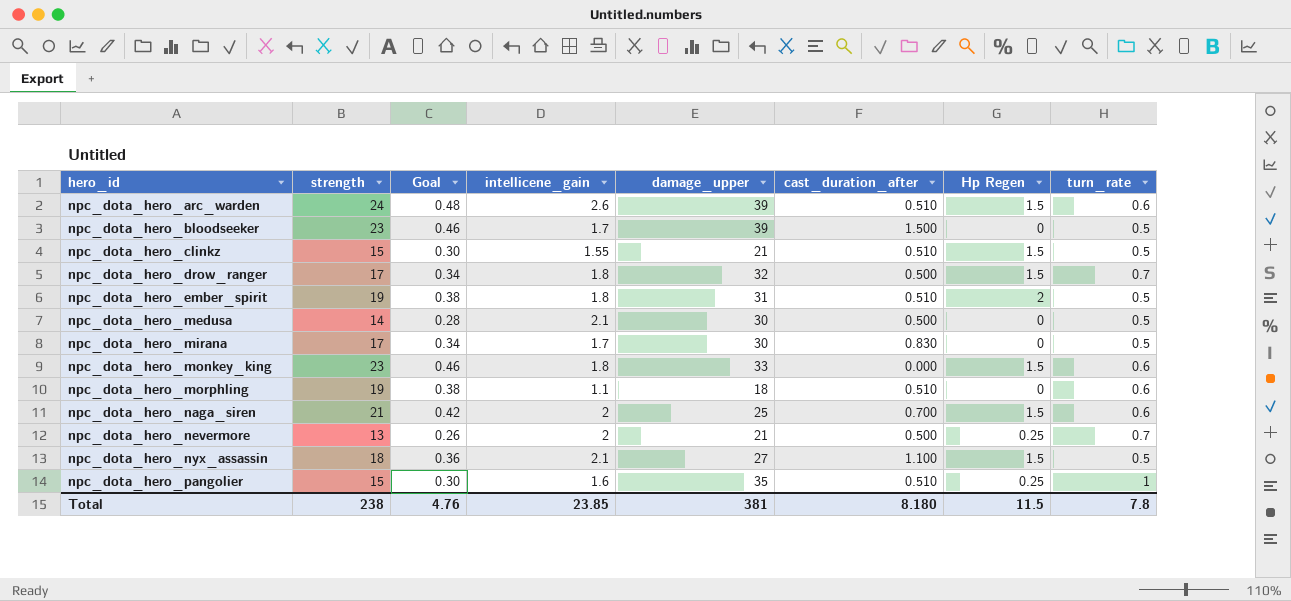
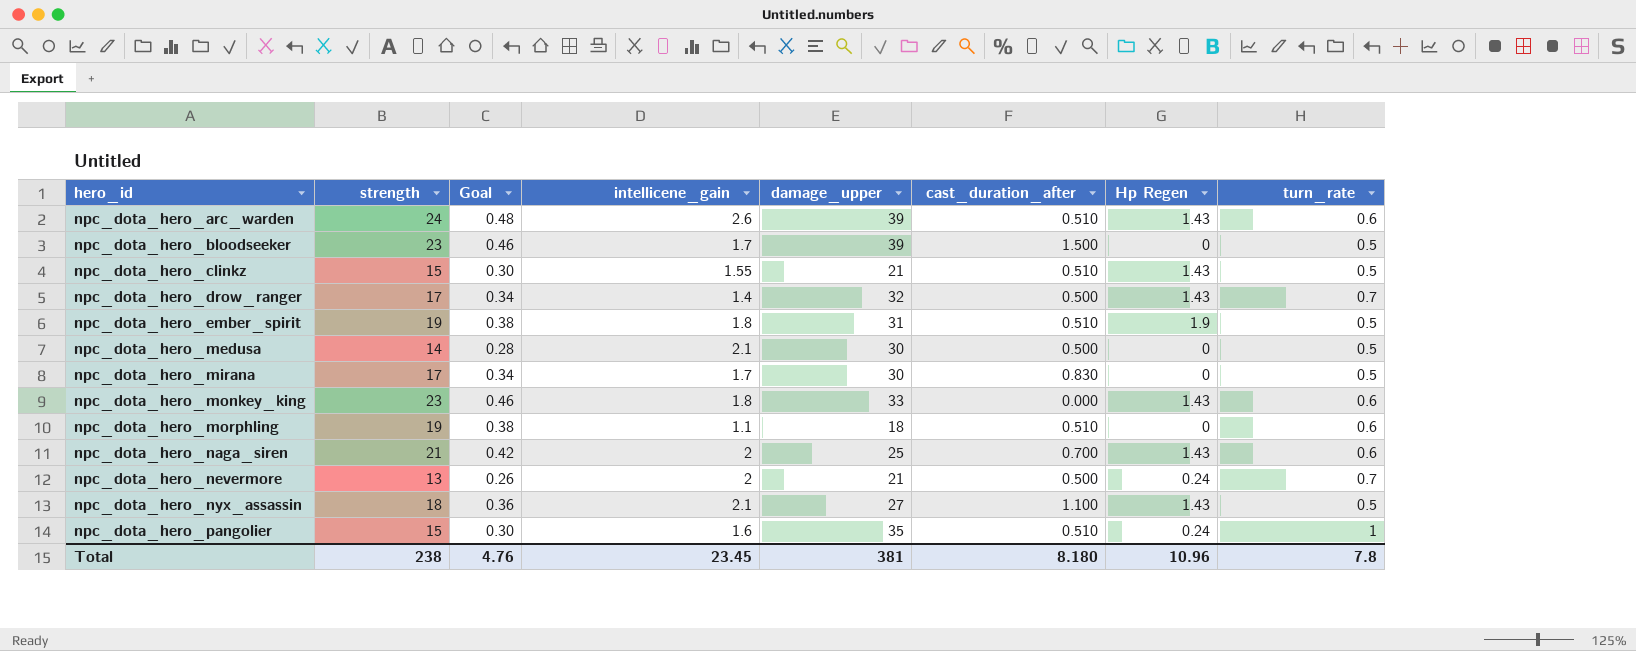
npc_dota_hero_arc_warden | Hp Regen: 1.5 -> 1.43
npc_dota_hero_clinkz | Hp Regen: 1.5 -> 1.43
npc_dota_hero_drow_ranger | intellicene_gain: 1.8 -> 1.4
npc_dota_hero_drow_ranger | Hp Regen: 1.5 -> 1.43
npc_dota_hero_ember_spirit | Hp Regen: 2 -> 1.9
npc_dota_hero_monkey_king | Hp Regen: 1.5 -> 1.43
npc_dota_hero_naga_siren | Hp Regen: 1.5 -> 1.43
npc_dota_hero_nevermore | Hp Regen: 0.25 -> 0.24
npc_dota_hero_nyx_assassin | Hp Regen: 1.5 -> 1.43
npc_dota_hero_pangolier | Hp Regen: 0.25 -> 0.24
Total | intellicene_gain: 23.85 -> 23.45
Total | Hp Regen: 11.5 -> 10.96

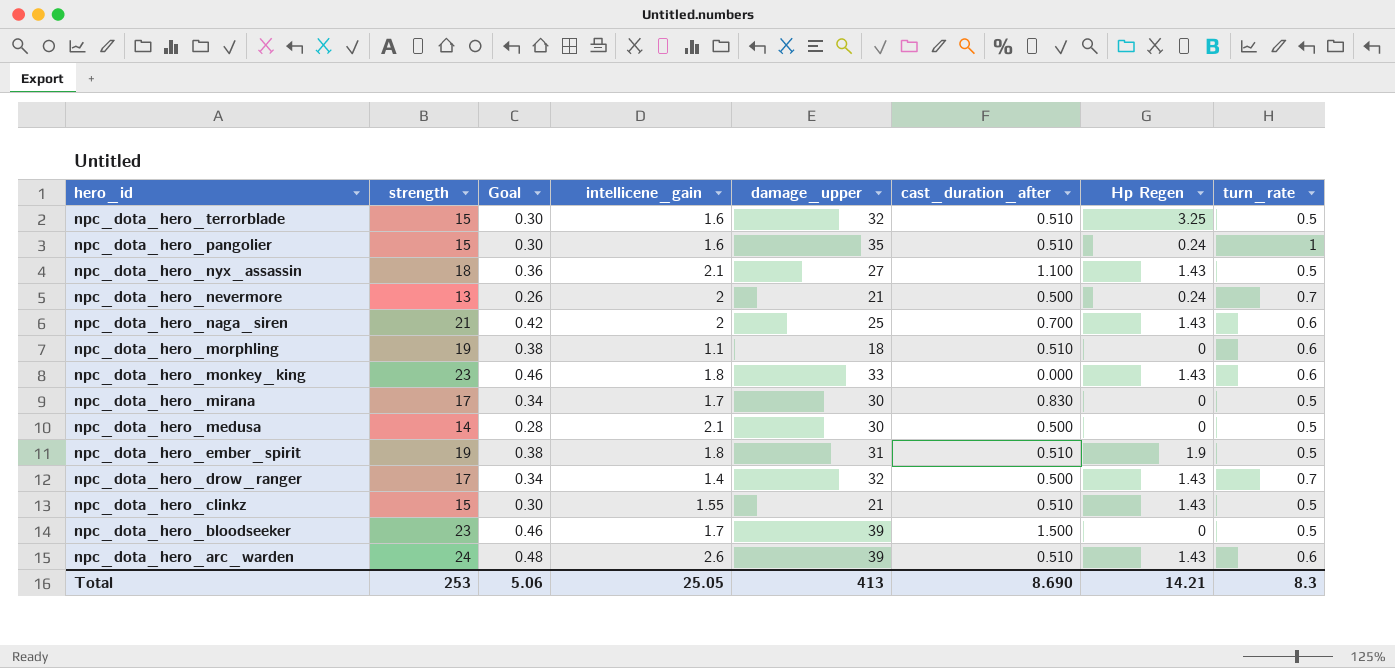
row order: hero_id ascending -> hero_id descending
row npc_dota_hero_terrorblade: none -> 15 | 0.30 | 1.6 | 32 | 0.510 | 3.25 | 0.5
Total | strength: 238 -> 253
Total | Goal: 4.76 -> 5.06
Total | intellicene_gain: 23.45 -> 25.05
Total | damage_upper: 381 -> 413
Total | cast_duration_after: 8.180 -> 8.690
Total | Hp Regen: 10.96 -> 14.21
Total | turn_rate: 7.8 -> 8.3

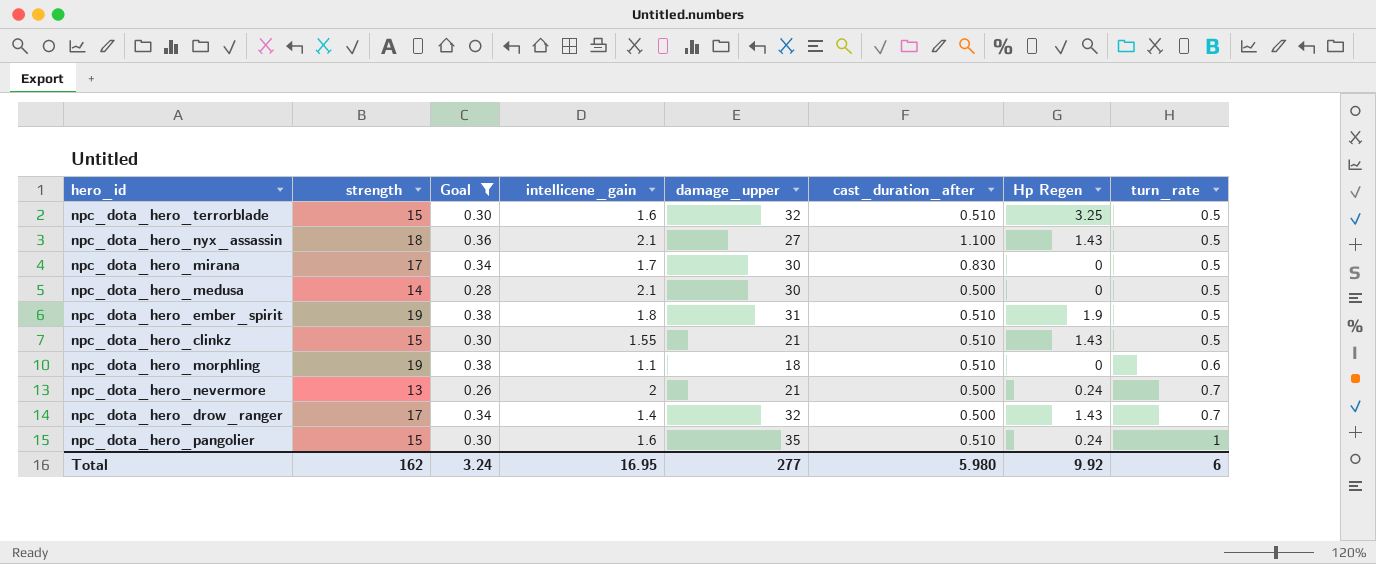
filter: none -> Goal <= 0.38
row order: hero_id descending -> turn_rate ascending
Total | strength: 253 -> 162
Total | Goal: 5.06 -> 3.24
Total | intellicene_gain: 25.05 -> 16.95
Total | damage_upper: 413 -> 277
Total | cast_duration_after: 8.690 -> 5.980
Total | Hp Regen: 14.21 -> 9.92
Total | turn_rate: 8.3 -> 6

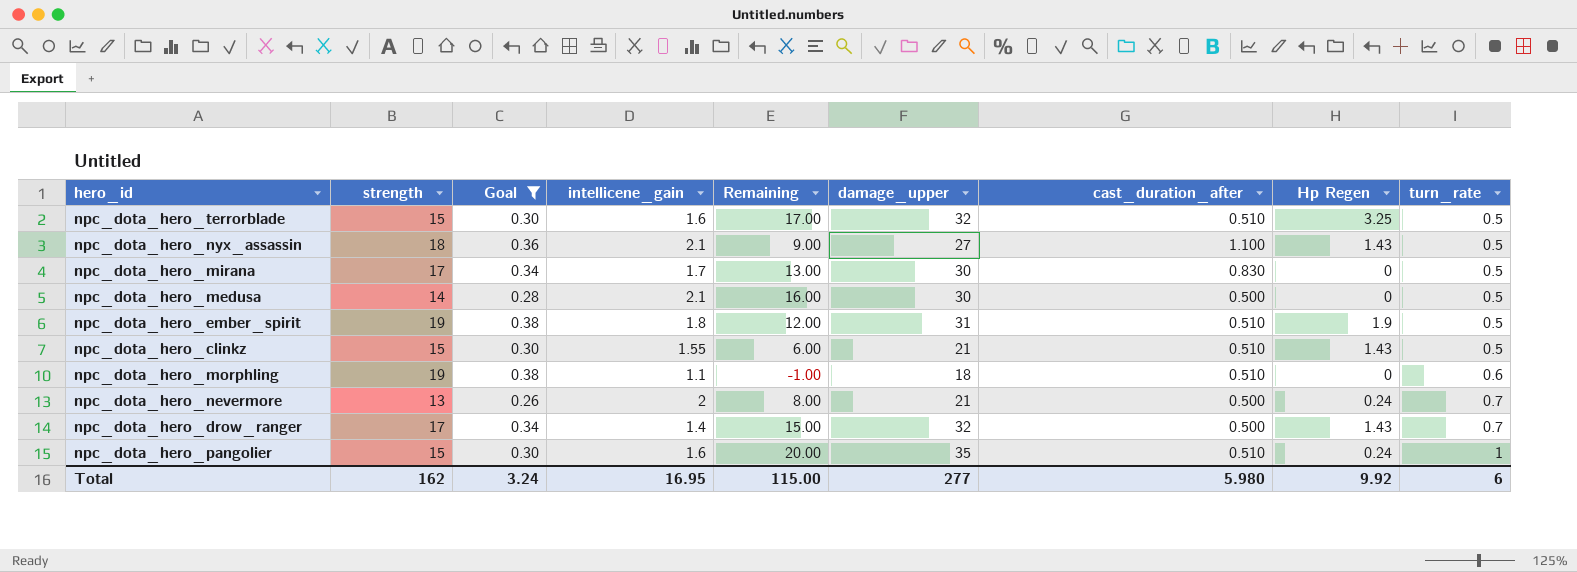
column Remaining | formula: none -> [damage_upper] - [strength]

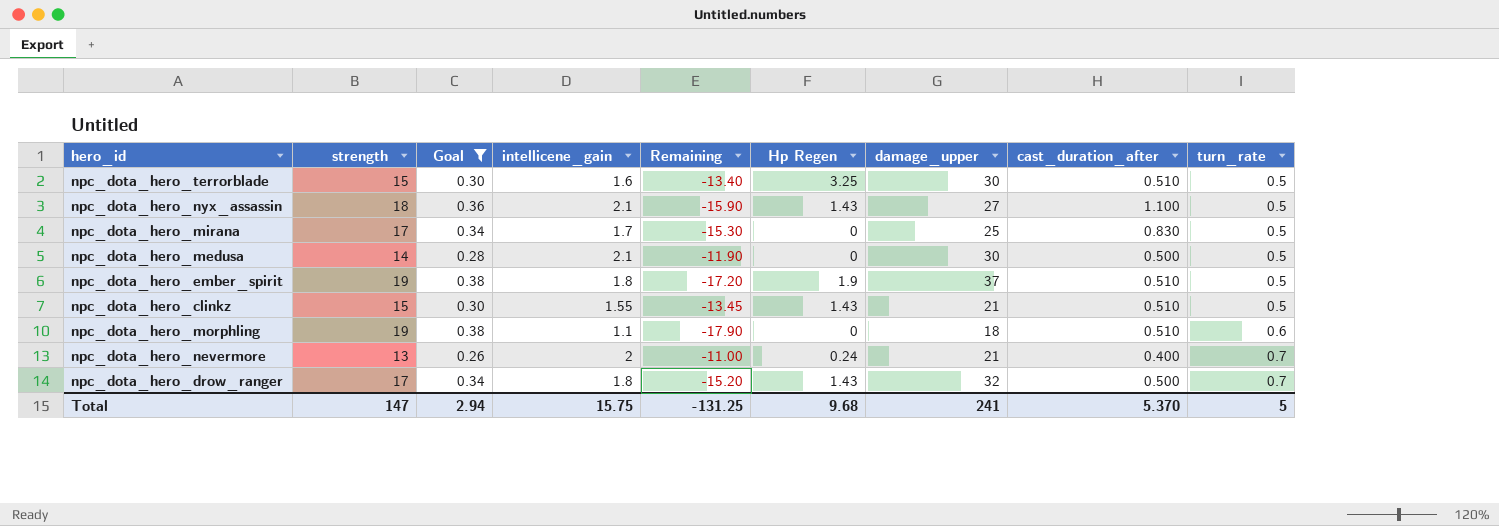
column Remaining | formula: [damage_upper] - [strength] -> [intellicene_gain] - [strength]
column Hp Regen | position: 8 -> 6
row npc_dota_hero_pangolier: 15 | 0.30 | 1.6 | 20.00 | 35 | 0.510 | 0.24 | 1 -> none
npc_dota_hero_terrorblade | damage_upper: 32 -> 30
npc_dota_hero_mirana | damage_upper: 30 -> 25
npc_dota_hero_ember_spirit | damage_upper: 31 -> 37
npc_dota_hero_nevermore | cast_duration_after: 0.500 -> 0.400
npc_dota_hero_drow_ranger | intellicene_gain: 1.4 -> 1.8
Total | strength: 162 -> 147
Total | Goal: 3.24 -> 2.94
Total | intellicene_gain: 16.95 -> 15.75
Total | Remaining: 115.00 -> -131.25
Total | Hp Regen: 9.92 -> 9.68
Total | damage_upper: 277 -> 241
Total | cast_duration_after: 5.980 -> 5.370
Total | turn_rate: 6 -> 5

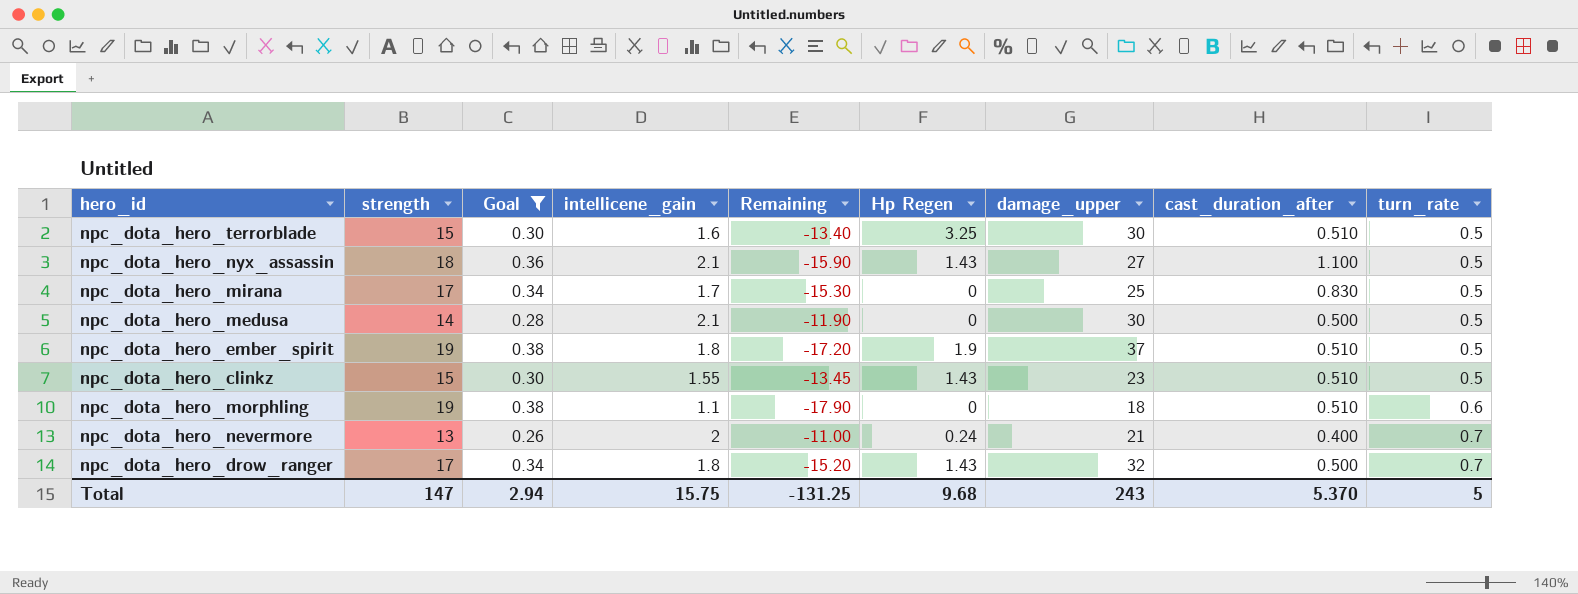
npc_dota_hero_clinkz | damage_upper: 21 -> 23
Total | damage_upper: 241 -> 243

